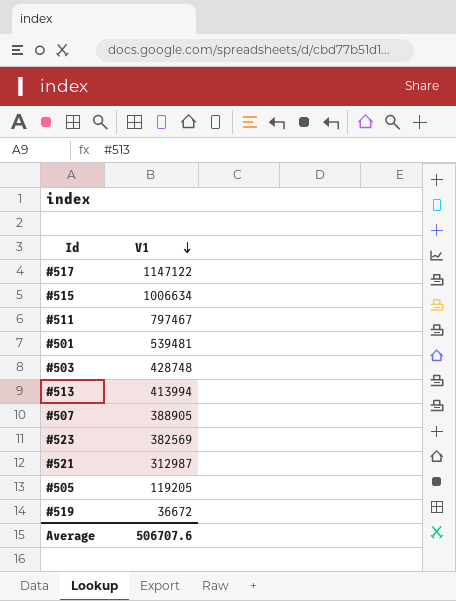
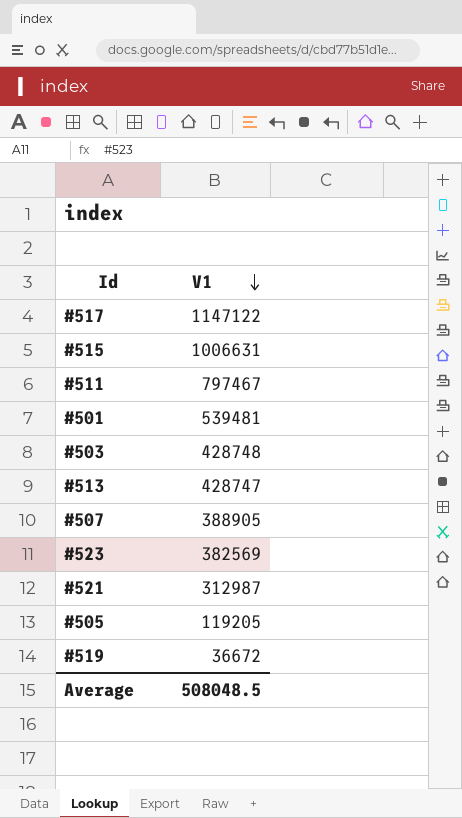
#515 | V1: 1006634 -> 1006631
#513 | V1: 413994 -> 428747
Average | V1: 506707.6 -> 508048.5

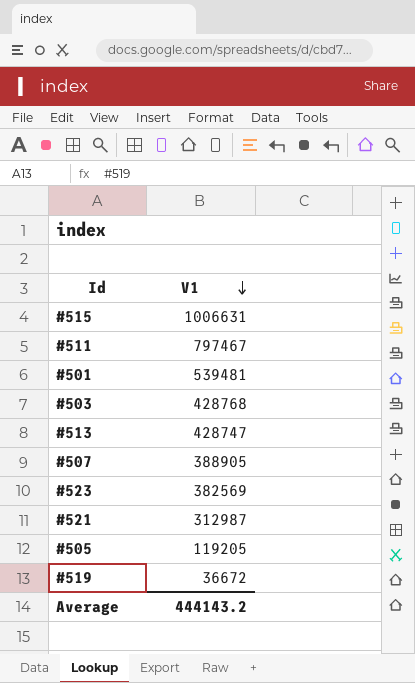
row #517: 1147122 -> none
#503 | V1: 428748 -> 428768
Average | V1: 508048.5 -> 444143.2

